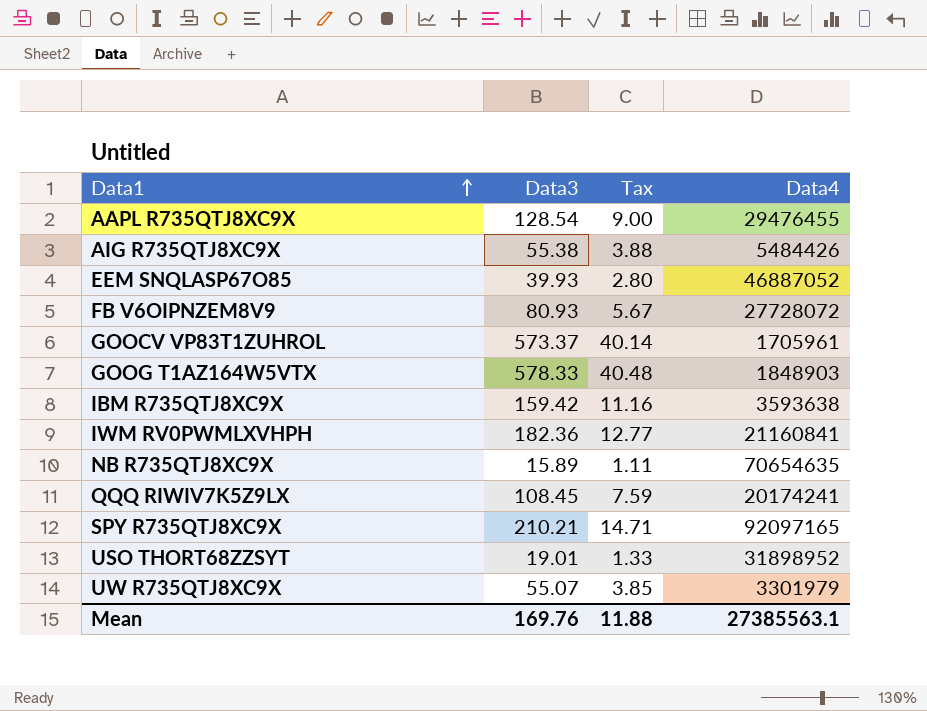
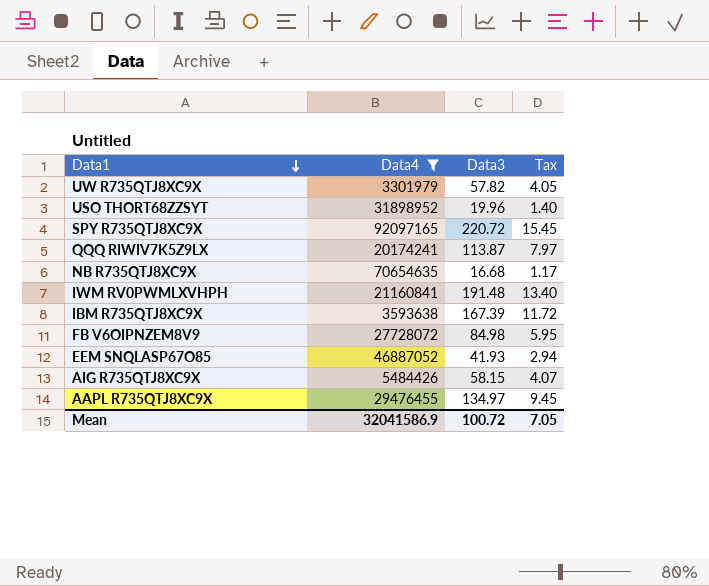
filter: none -> Data4 >= 3301979
row order: Data1 ascending -> Data1 descending
column Data4 | position: 4 -> 2
UW R735QTJ8XC9X | Data3: 55.07 -> 57.82
UW R735QTJ8XC9X | Tax: 3.85 -> 4.05
USO THORT68ZZSYT | Data3: 19.01 -> 19.96
USO THORT68ZZSYT | Tax: 1.33 -> 1.40
SPY R735QTJ8XC9X | Data3: 210.21 -> 220.72
SPY R735QTJ8XC9X | Tax: 14.71 -> 15.45
QQQ RIWIV7K5Z9LX | Data3: 108.45 -> 113.87
QQQ RIWIV7K5Z9LX | Tax: 7.59 -> 7.97
NB R735QTJ8XC9X | Data3: 15.89 -> 16.68
NB R735QTJ8XC9X | Tax: 1.11 -> 1.17
IWM RV0PWMLXVHPH | Data3: 182.36 -> 191.48
IWM RV0PWMLXVHPH | Tax: 12.77 -> 13.40
IBM R735QTJ8XC9X | Data3: 159.42 -> 167.39
IBM R735QTJ8XC9X | Tax: 11.16 -> 11.72
FB V6OIPNZEM8V9 | Data3: 80.93 -> 84.98
FB V6OIPNZEM8V9 | Tax: 5.67 -> 5.95
EEM SNQLASP67O85 | Data3: 39.93 -> 41.93
EEM SNQLASP67O85 | Tax: 2.80 -> 2.94
AIG R735QTJ8XC9X | Data3: 55.38 -> 58.15
AIG R735QTJ8XC9X | Tax: 3.88 -> 4.07
AAPL R735QTJ8XC9X | Data3: 128.54 -> 134.97
AAPL R735QTJ8XC9X | Tax: 9.00 -> 9.45
Mean | Data4: 27385563.1 -> 32041586.9
Mean | Data3: 169.76 -> 100.72
Mean | Tax: 11.88 -> 7.05

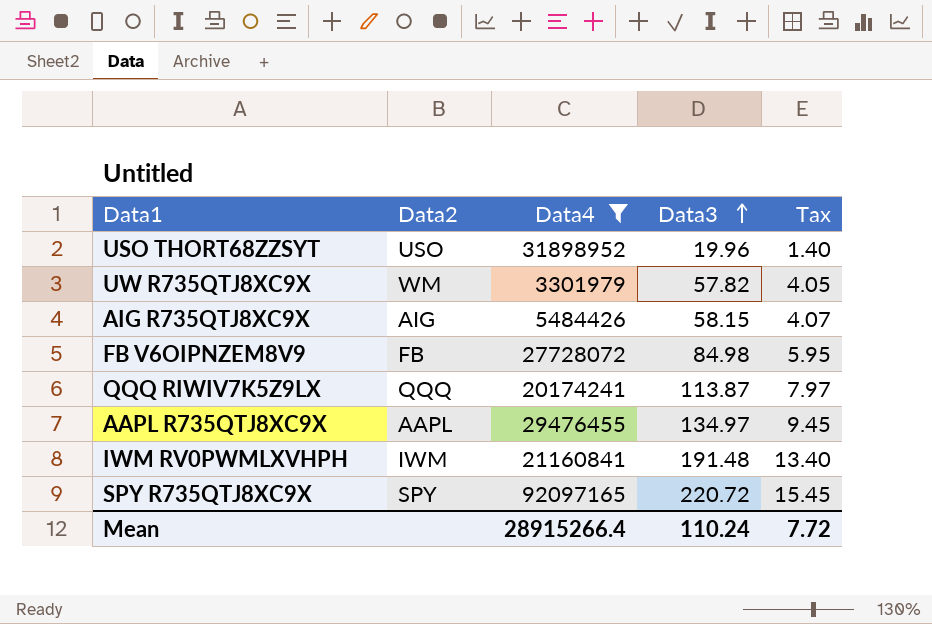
row order: Data1 descending -> Data3 ascending
column Data2 | position: none -> 2
row NB R735QTJ8XC9X: 70654635 | 16.68 | 1.17 -> none
row IBM R735QTJ8XC9X: 3593638 | 167.39 | 11.72 -> none
row EEM SNQLASP67O85: 46887052 | 41.93 | 2.94 -> none
Mean | Data4: 32041586.9 -> 28915266.4
Mean | Data3: 100.72 -> 110.24
Mean | Tax: 7.05 -> 7.72

